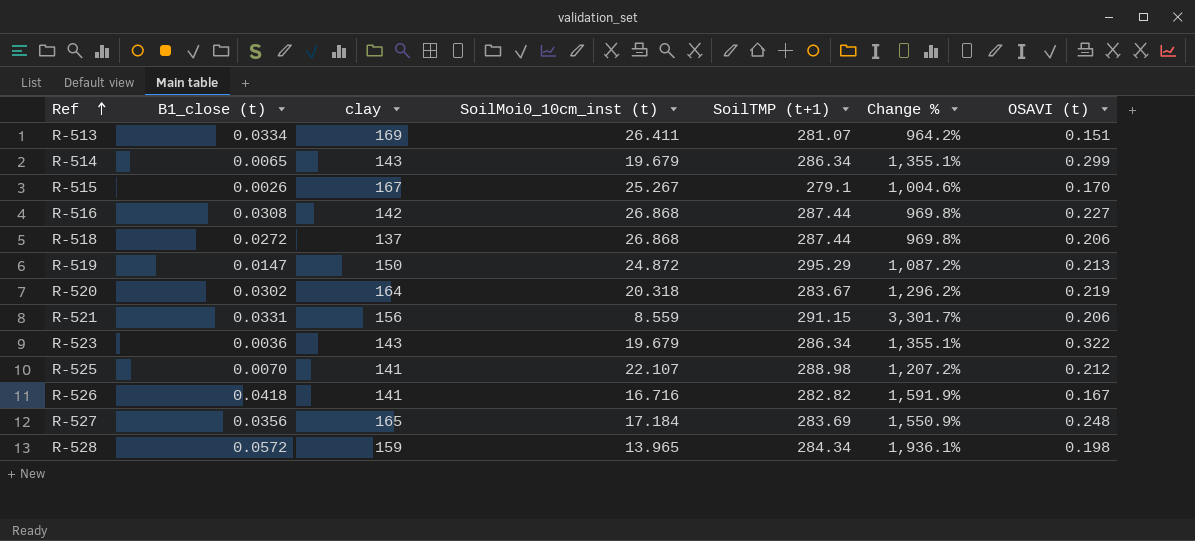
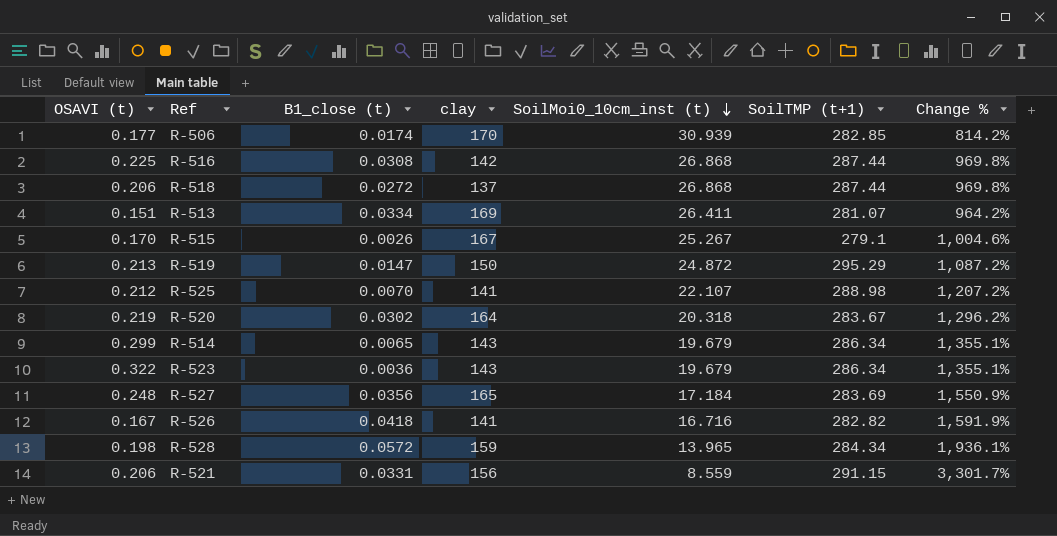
row order: Ref ascending -> SoilMoi0_10cm_inst (t) descending
column OSAVI (t) | position: 7 -> 1
row R-506: none -> 0.177 | 0.0174 | 170 | 30.939 | 282.85 | 814.2%
R-516 | OSAVI (t): 0.227 -> 0.225

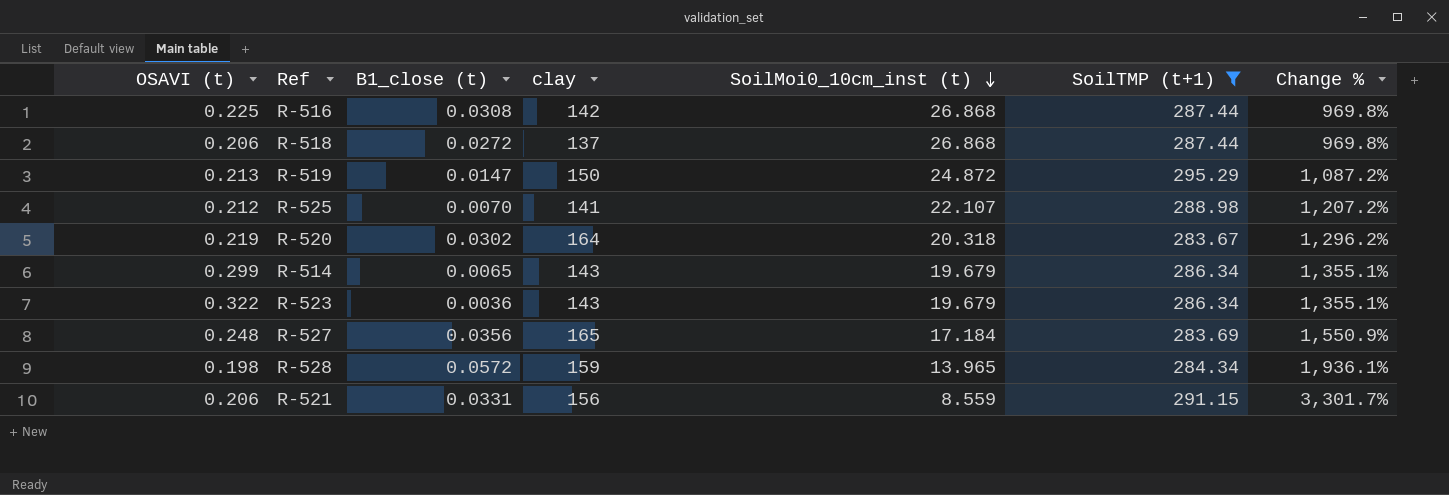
filter: none -> SoilTMP (t+1) >= 283.67

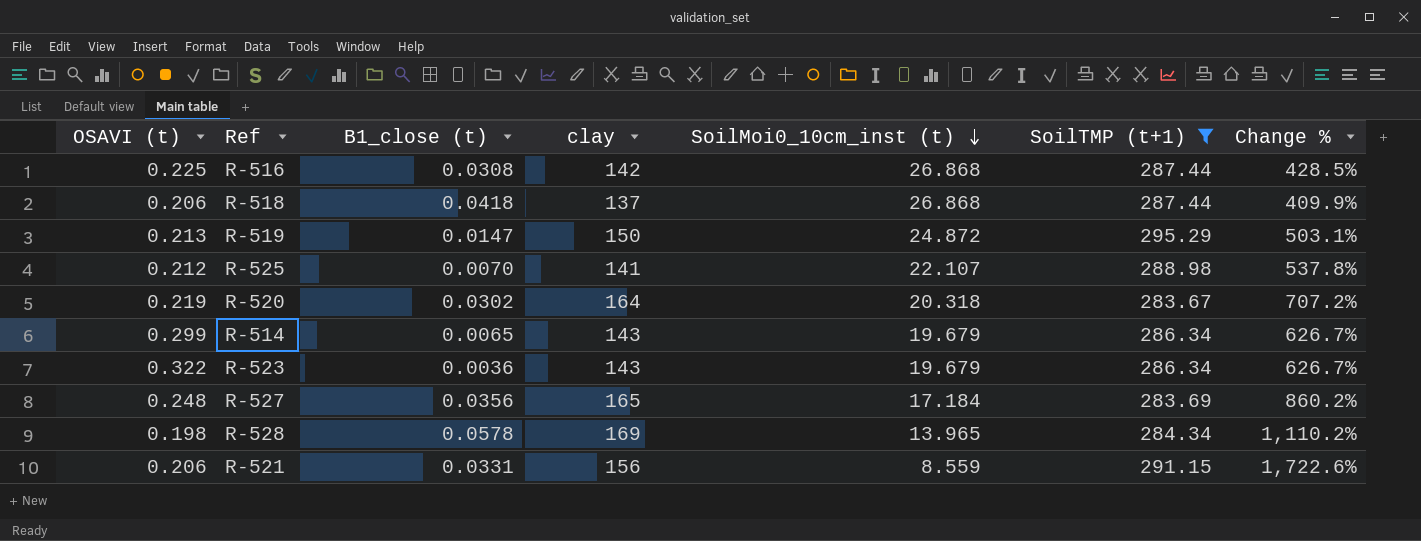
column Change % | formula: ([SoilTMP (t+1)] - [SoilMoi0_10cm_inst (t)]) / [SoilMoi0_10cm_inst (t)] -> ([clay] - [SoilMoi0_10cm_inst (t)]) / [SoilMoi0_10cm_inst (t)]
R-518 | B1_close (t): 0.0272 -> 0.0418
R-528 | B1_close (t): 0.0572 -> 0.0578
R-528 | clay: 159 -> 169

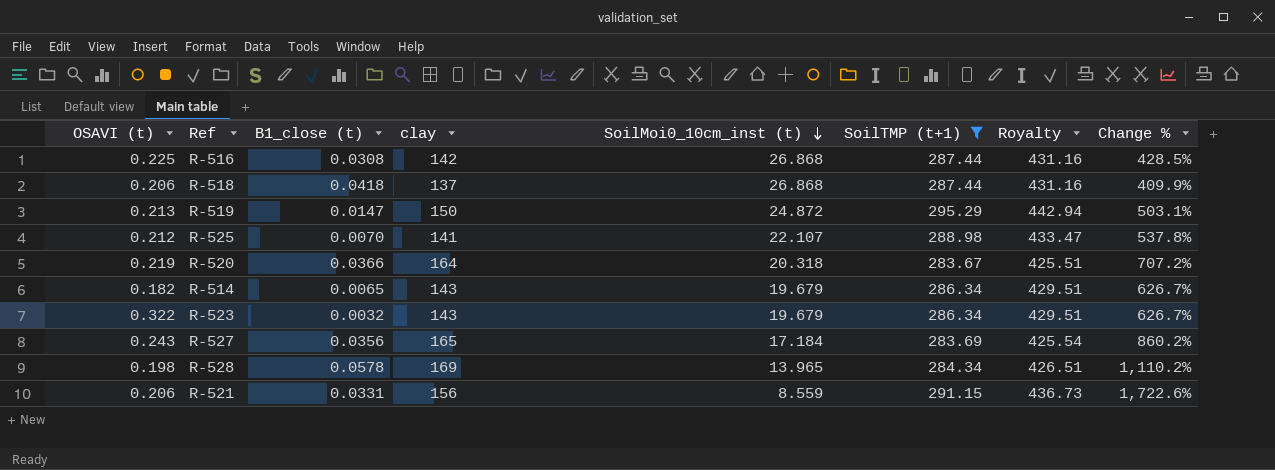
column Royalty | formula: none -> [SoilTMP (t+1)] * 1.5
R-520 | B1_close (t): 0.0302 -> 0.0366
R-514 | OSAVI (t): 0.299 -> 0.182
R-523 | B1_close (t): 0.0036 -> 0.0032
R-527 | OSAVI (t): 0.248 -> 0.243

